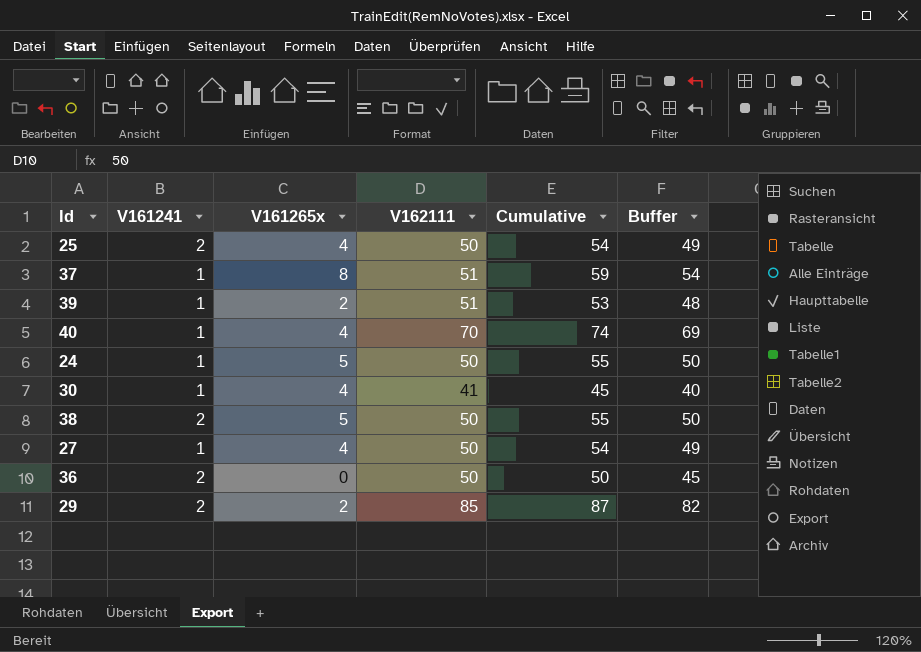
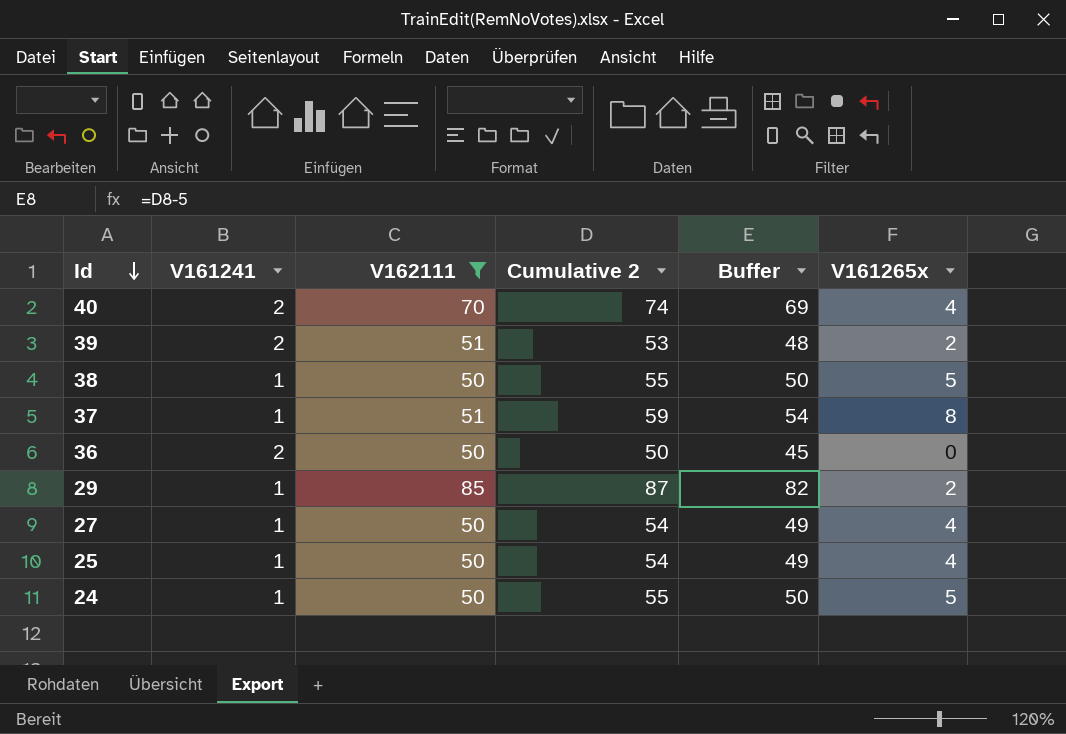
filter: none -> V162111 != 41
row order: none -> Id descending
column name: Cumulative -> Cumulative 2
column V161265x | position: 3 -> 6
40 | V161241: 1 -> 2
39 | V161241: 1 -> 2
38 | V161241: 2 -> 1
29 | V161241: 2 -> 1
25 | V161241: 2 -> 1

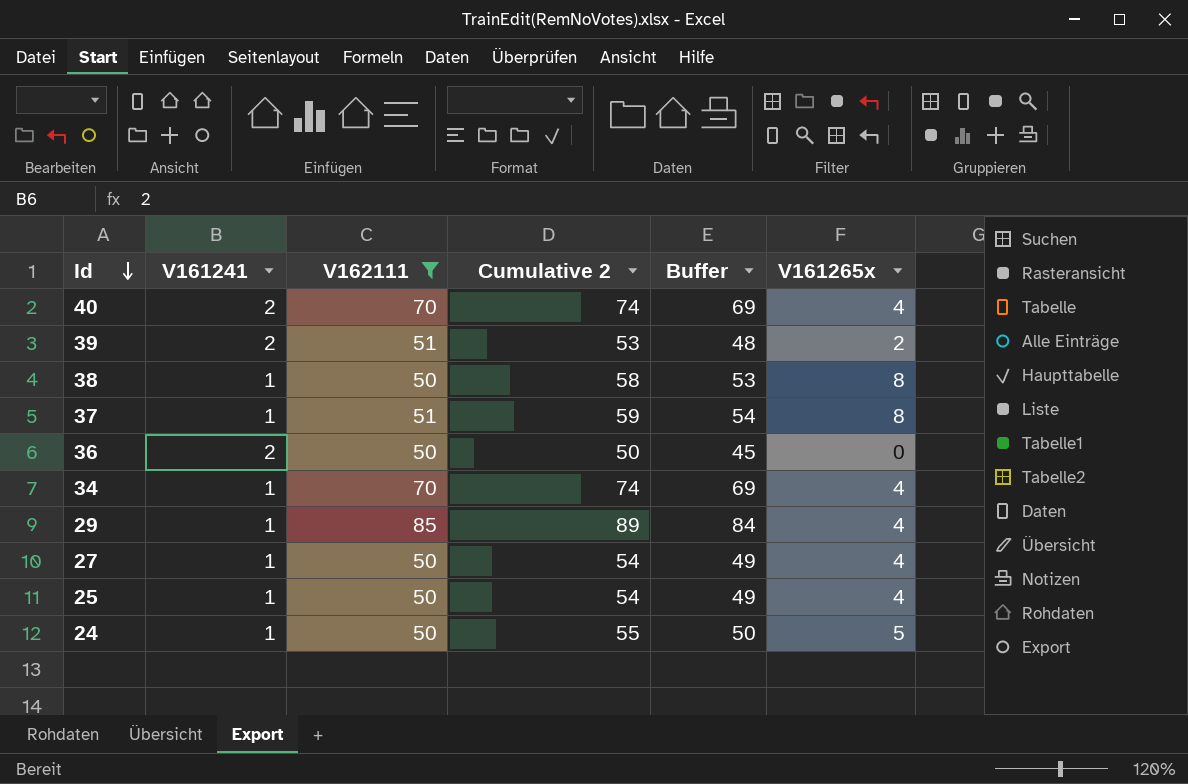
38 | Cumulative 2: 55 -> 58
38 | Buffer: 50 -> 53
38 | V161265x: 5 -> 8
row 34: none -> 1 | 70 | 74 | 69 | 4
29 | Cumulative 2: 87 -> 89
29 | Buffer: 82 -> 84
29 | V161265x: 2 -> 4

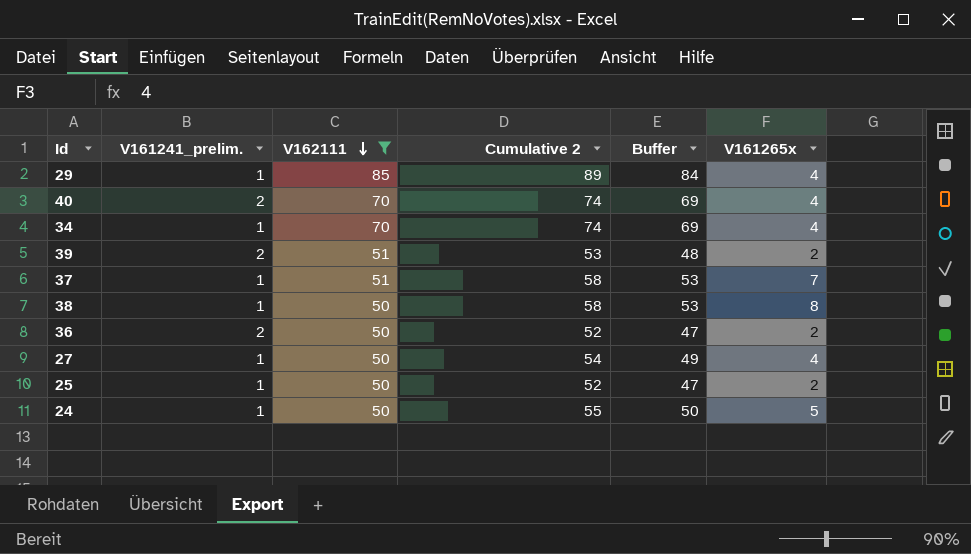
row order: Id descending -> V162111 descending
column name: V161241 -> V161241_prelim.
37 | Cumulative 2: 59 -> 58
37 | Buffer: 54 -> 53
37 | V161265x: 8 -> 7
36 | Cumulative 2: 50 -> 52
36 | Buffer: 45 -> 47
36 | V161265x: 0 -> 2
25 | Cumulative 2: 54 -> 52
25 | Buffer: 49 -> 47
25 | V161265x: 4 -> 2

